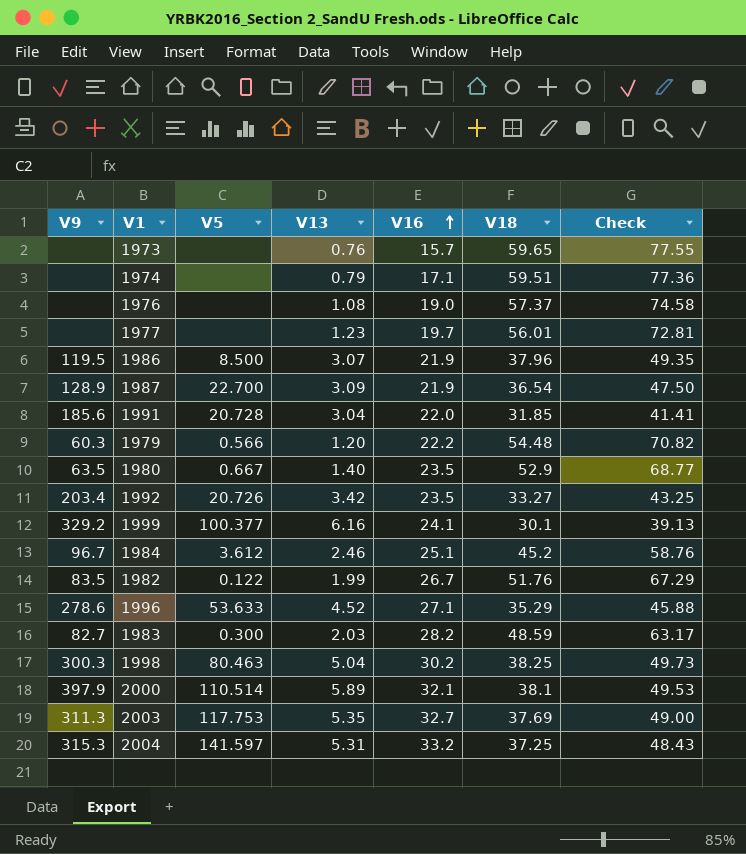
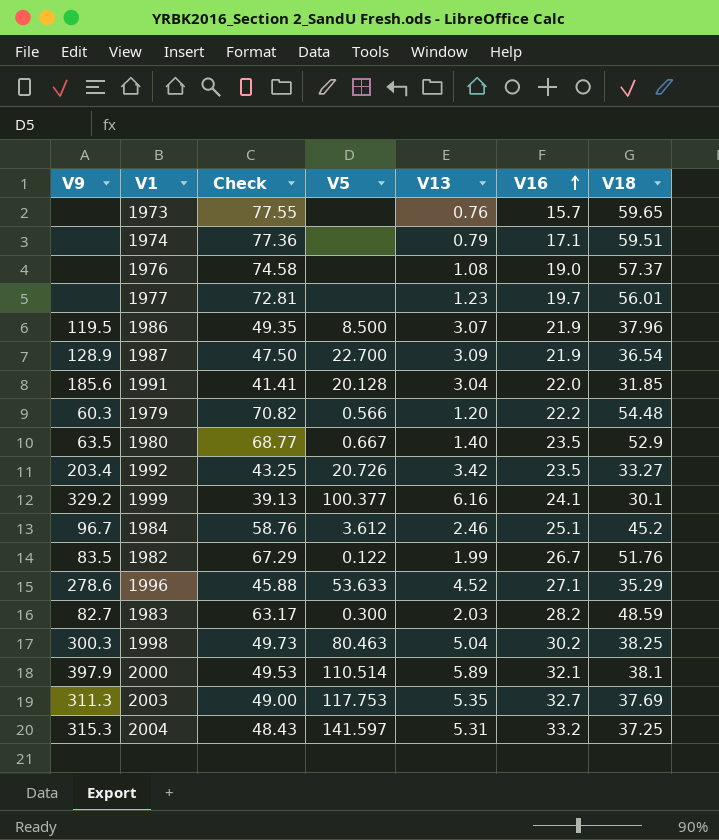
column Check | position: 7 -> 3
1991 | V5: 20.728 -> 20.128

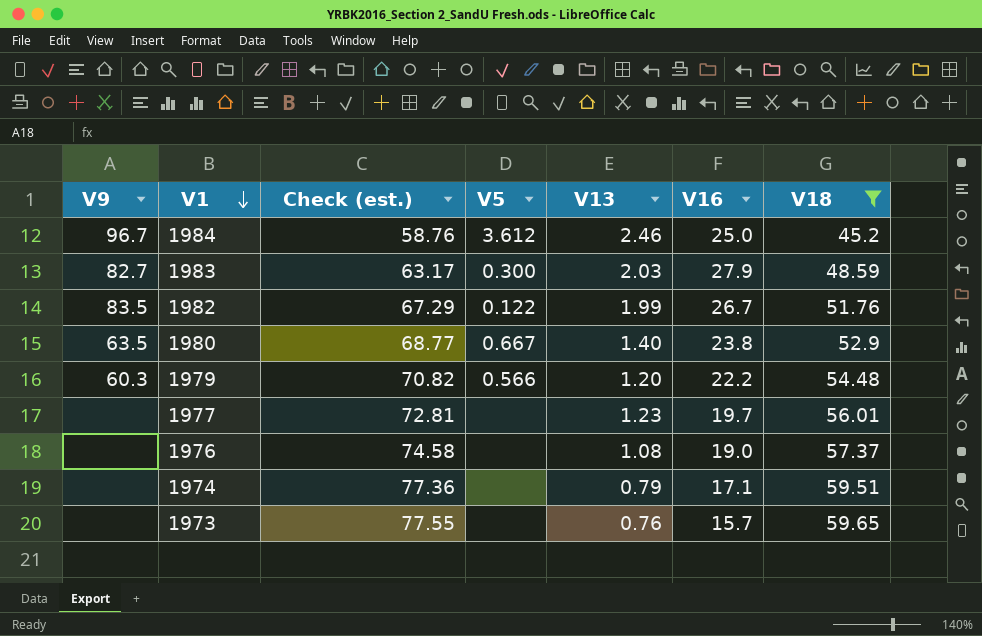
filter: none -> V18 >= 45.2
row order: V16 ascending -> V1 descending
column name: Check -> Check (est.)
1984 | V16: 25.1 -> 25.0
1983 | V16: 28.2 -> 27.9
1980 | V16: 23.5 -> 23.8

